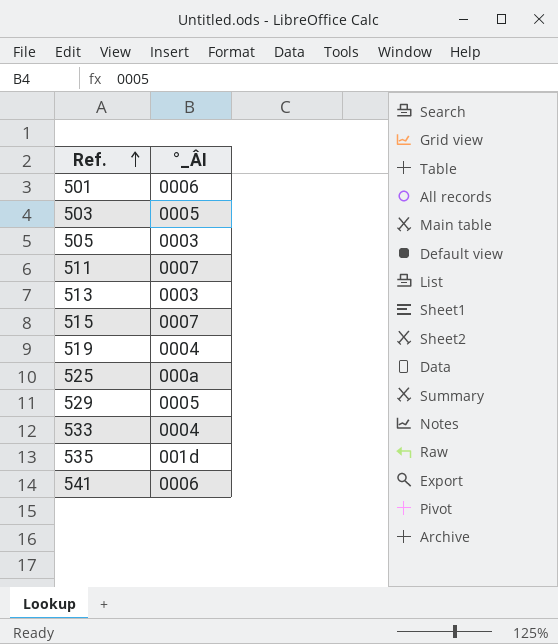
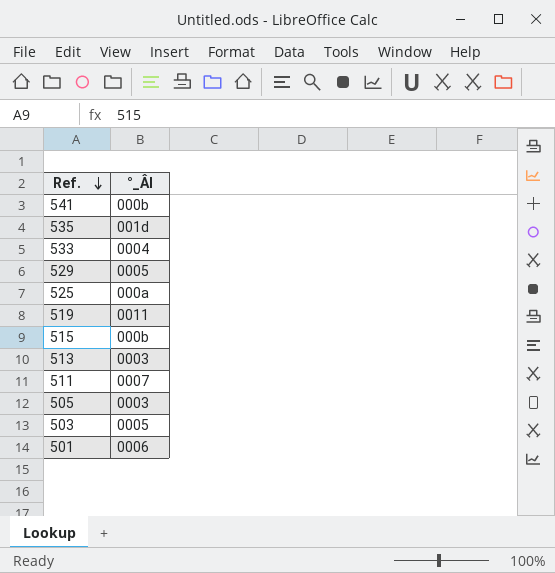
row order: Ref. ascending -> Ref. descending
541 | °_ÂI: 0006 -> 000b
519 | °_ÂI: 0004 -> 0011
515 | °_ÂI: 0007 -> 000b

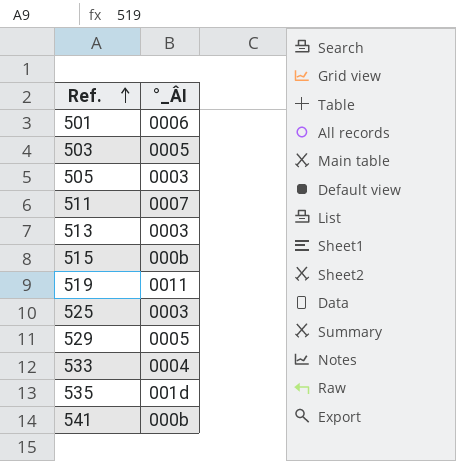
row order: Ref. descending -> Ref. ascending
525 | °_ÂI: 000a -> 0003

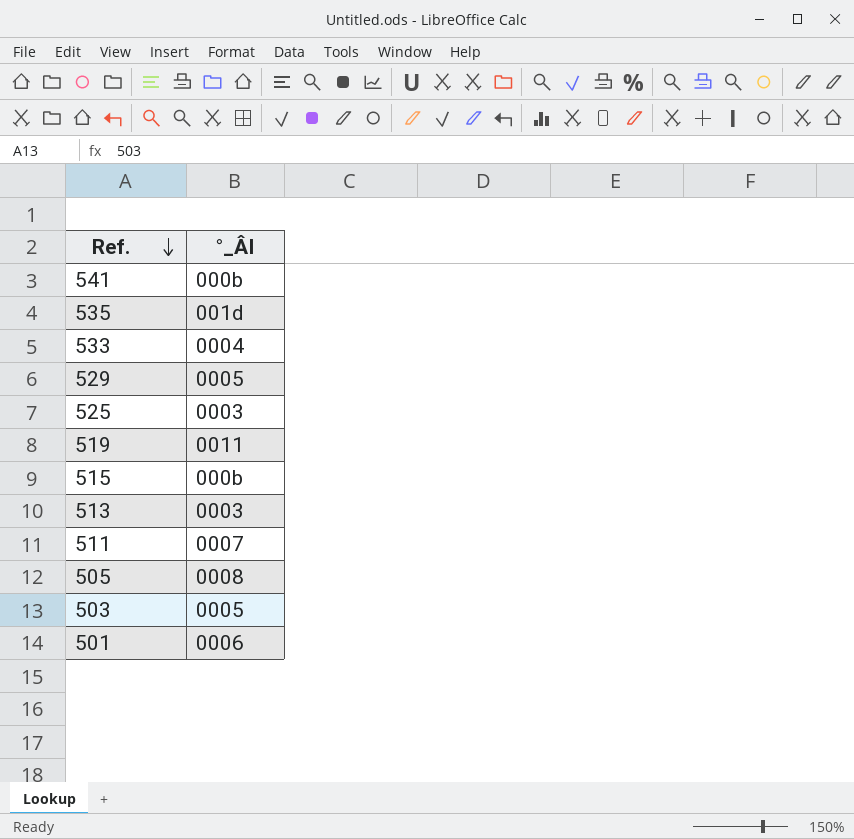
row order: Ref. ascending -> Ref. descending
505 | °_ÂI: 0003 -> 0008

